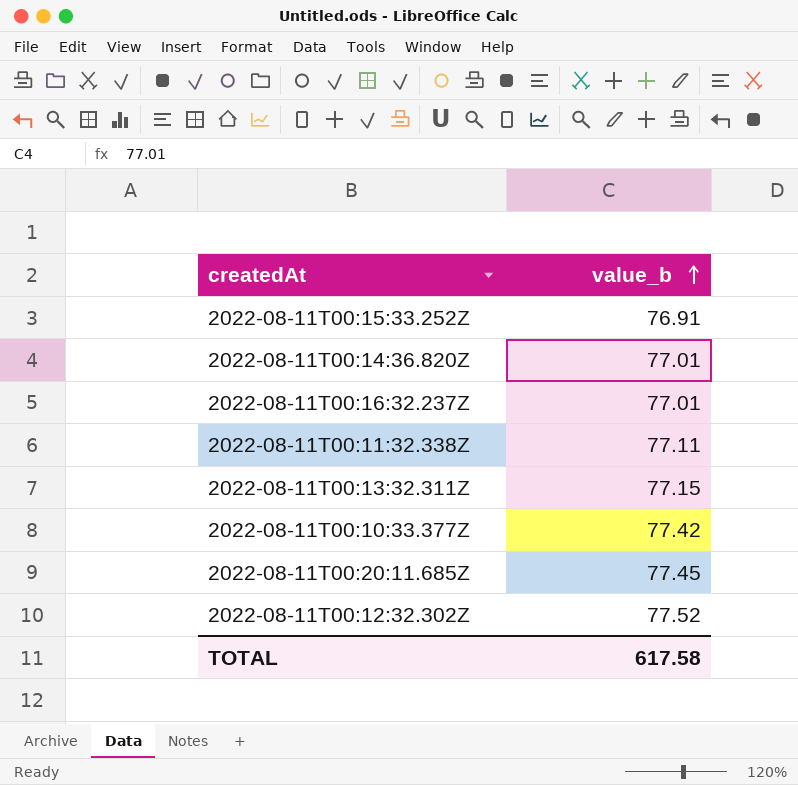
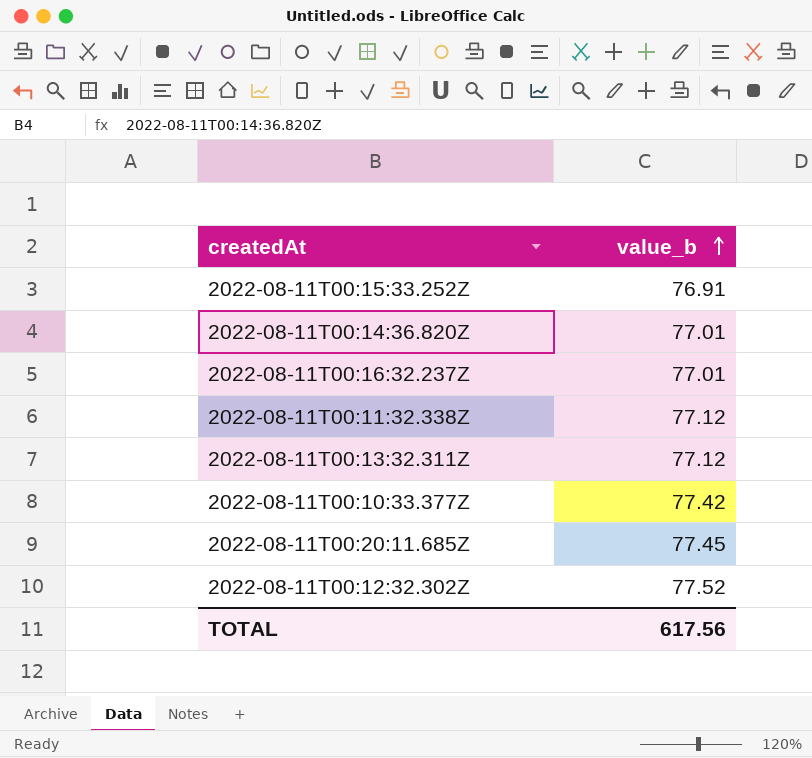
2022-08-11T00:11:32.338Z | value_b: 77.11 -> 77.12
2022-08-11T00:13:32.311Z | value_b: 77.15 -> 77.12
TOTAL | value_b: 617.58 -> 617.56

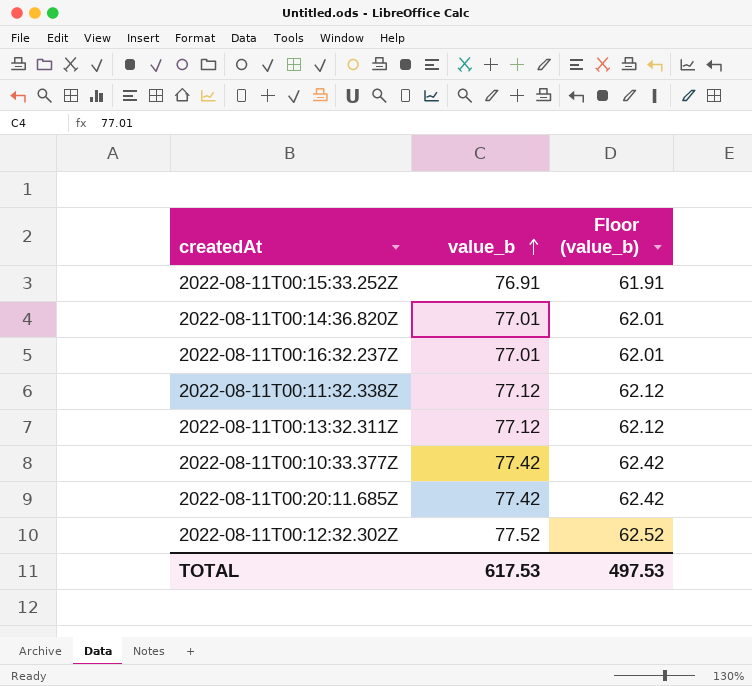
column Floor (value_b) | formula: none -> [value_b] - 15
2022-08-11T00:20:11.685Z | value_b: 77.45 -> 77.42
TOTAL | value_b: 617.56 -> 617.53

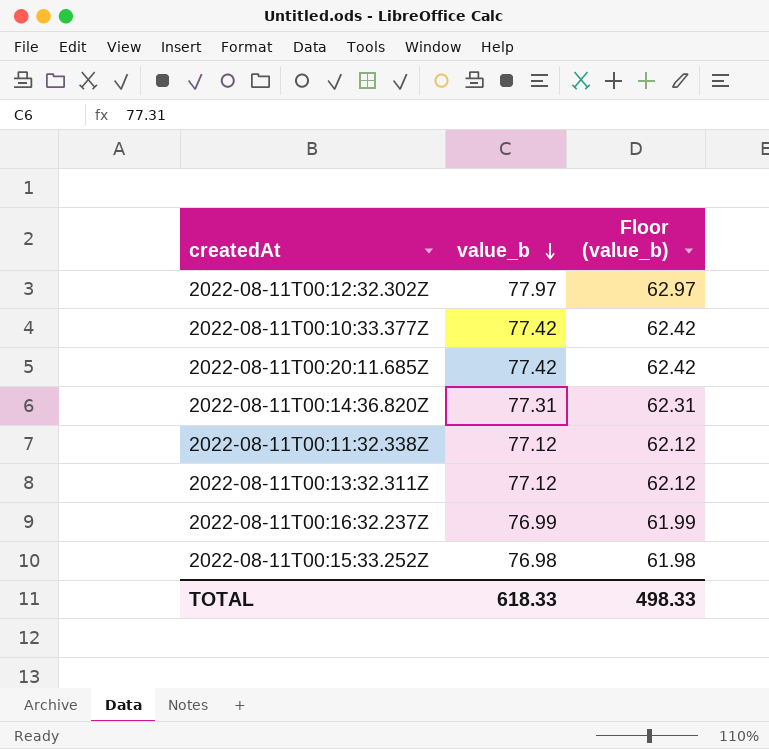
row order: value_b ascending -> value_b descending
2022-08-11T00:12:32.302Z | value_b: 77.52 -> 77.97
2022-08-11T00:12:32.302Z | Floor (value_b): 62.52 -> 62.97
2022-08-11T00:14:36.820Z | value_b: 77.01 -> 77.31
2022-08-11T00:14:36.820Z | Floor (value_b): 62.01 -> 62.31
2022-08-11T00:16:32.237Z | value_b: 77.01 -> 76.99
2022-08-11T00:16:32.237Z | Floor (value_b): 62.01 -> 61.99
2022-08-11T00:15:33.252Z | value_b: 76.91 -> 76.98
2022-08-11T00:15:33.252Z | Floor (value_b): 61.91 -> 61.98
TOTAL | value_b: 617.53 -> 618.33
TOTAL | Floor (value_b): 497.53 -> 498.33

